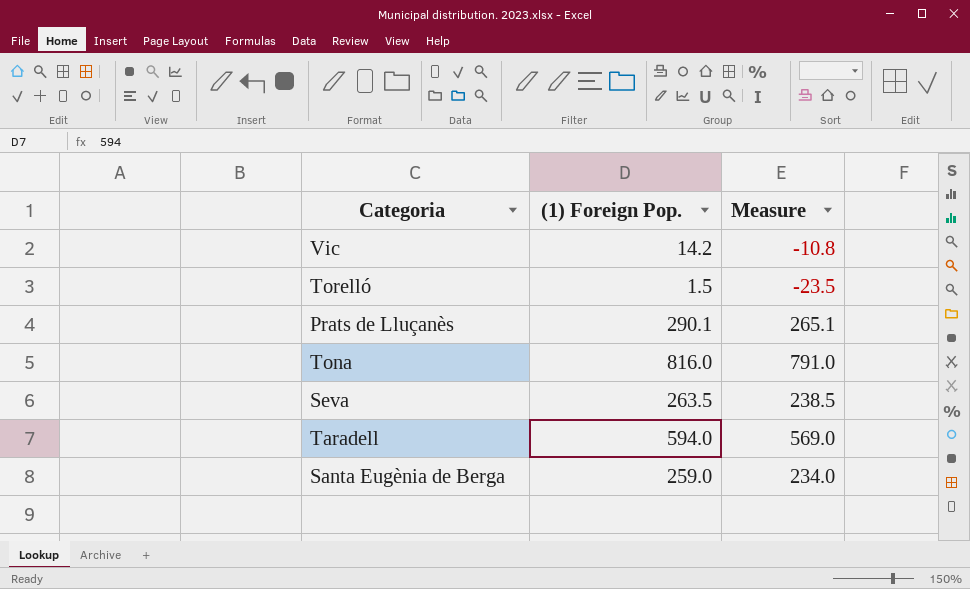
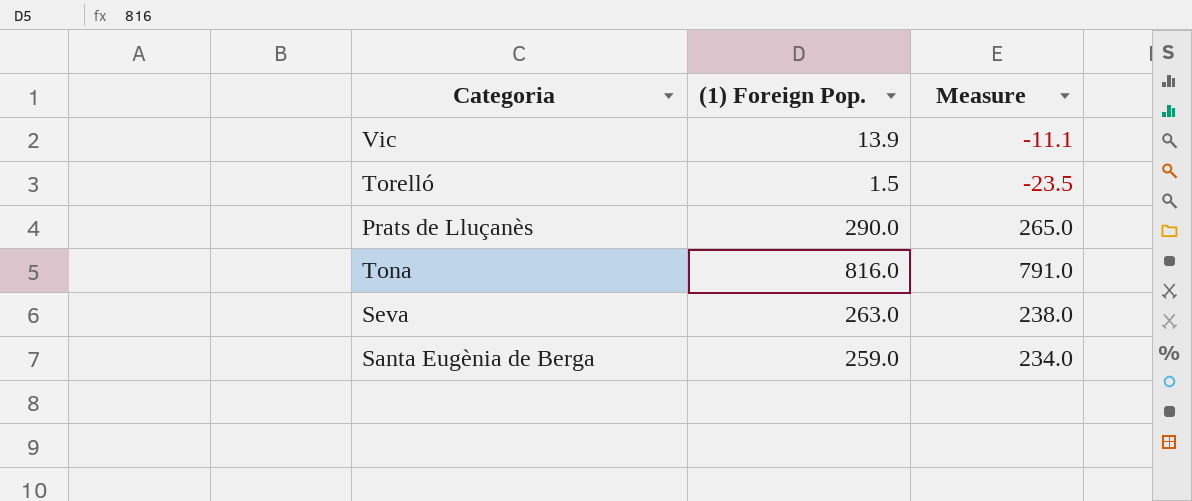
row Taradell: 594.0 | 569.0 -> none
Vic | (1) Foreign Pop.: 14.2 -> 13.9
Vic | Measure: -10.8 -> -11.1
Prats de Lluçanès | (1) Foreign Pop.: 290.1 -> 290.0
Prats de Lluçanès | Measure: 265.1 -> 265.0
Seva | (1) Foreign Pop.: 263.5 -> 263.0
Seva | Measure: 238.5 -> 238.0

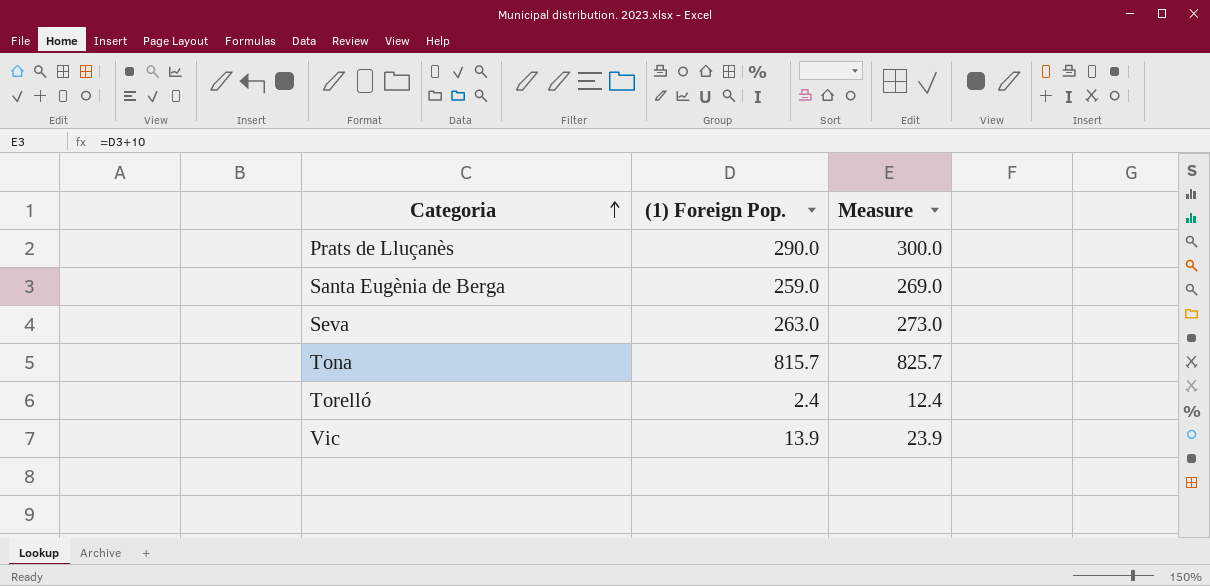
row order: none -> Categoria ascending
column Measure | formula: [(1) Foreign Pop.] - 25 -> [(1) Foreign Pop.] + 10
Tona | (1) Foreign Pop.: 816.0 -> 815.7
Torelló | (1) Foreign Pop.: 1.5 -> 2.4

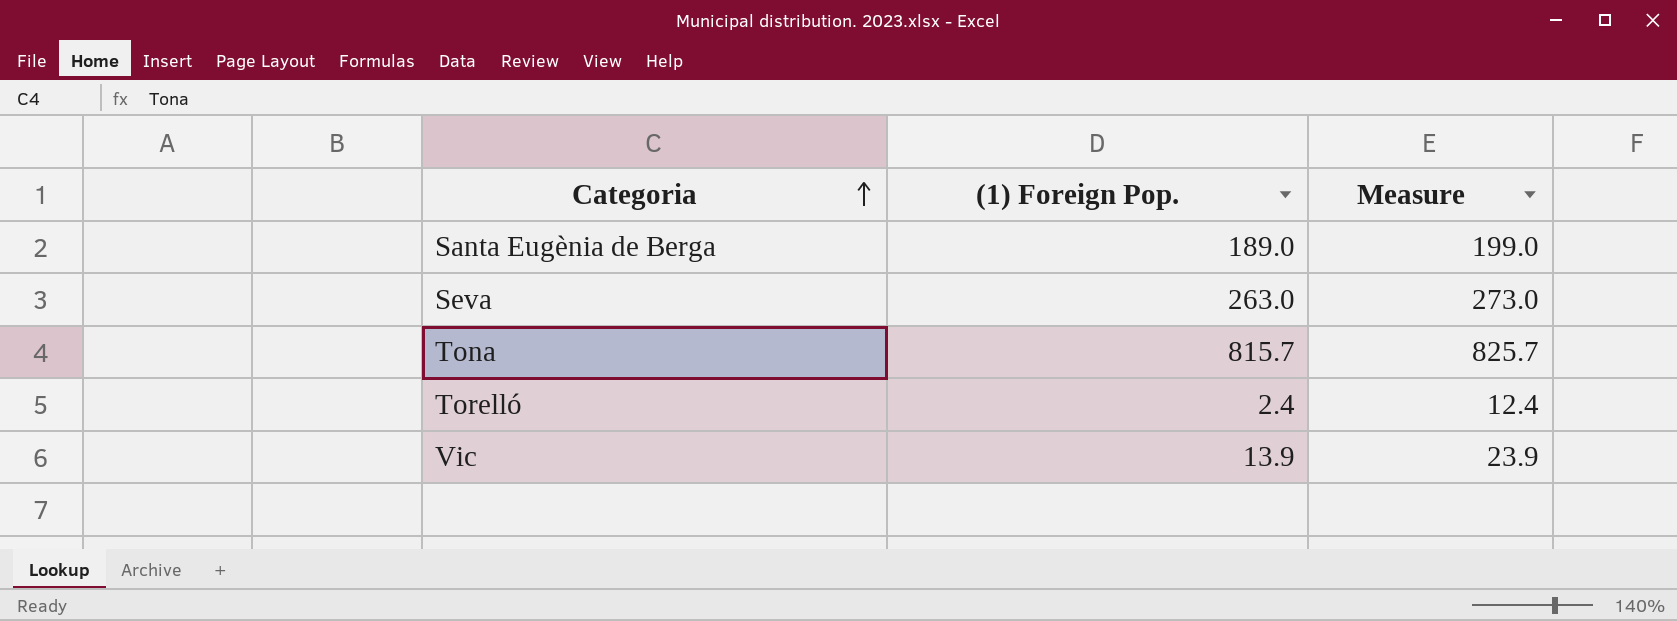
row Prats de Lluçanès: 290.0 | 300.0 -> none
Santa Eugènia de Berga | (1) Foreign Pop.: 259.0 -> 189.0
Santa Eugènia de Berga | Measure: 269.0 -> 199.0

